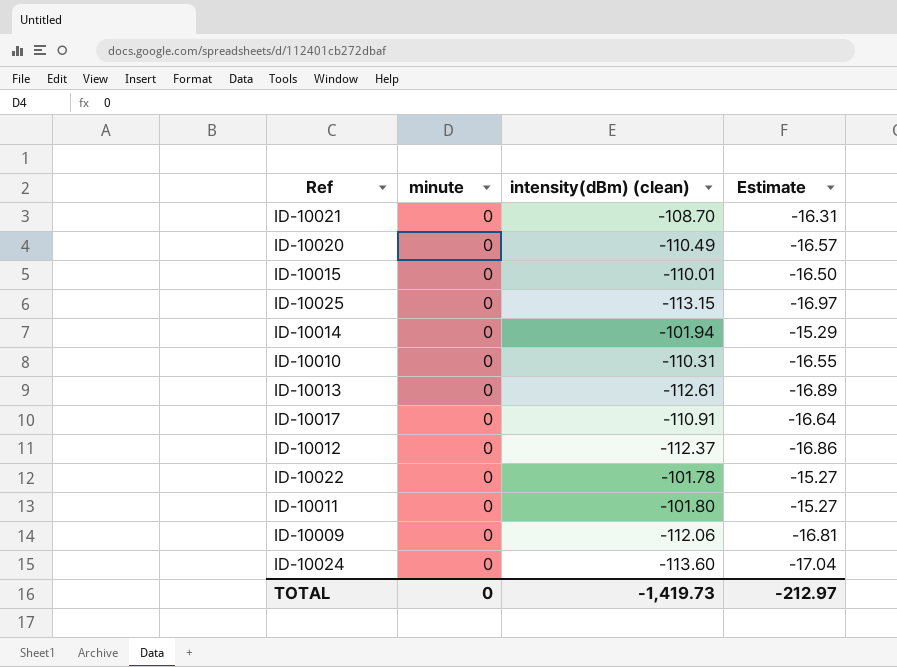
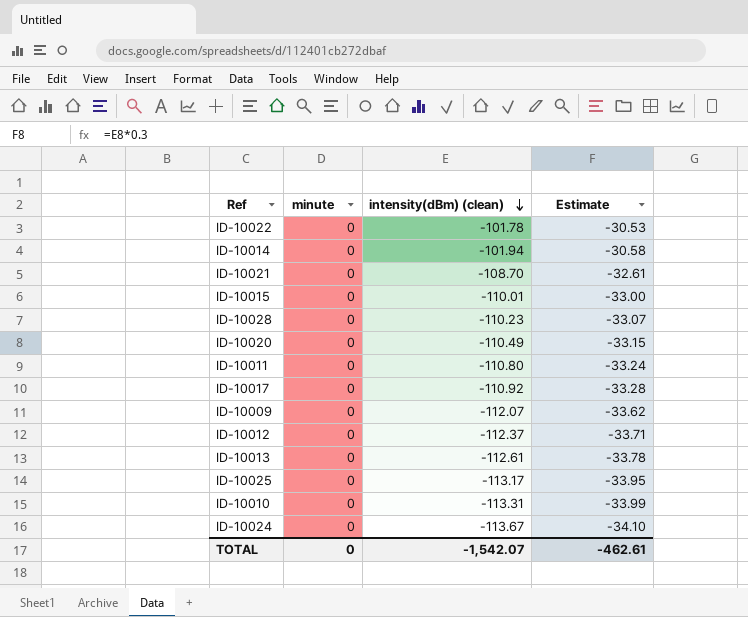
row order: none -> intensity(dBm) (clean) descending
column Estimate | formula: [intensity(dBm) (clean)] * 0.15 -> [intensity(dBm) (clean)] * 0.3
row ID-10028: none -> 0 | -110.23 | -33.07
ID-10011 | intensity(dBm) (clean): -101.80 -> -110.80
ID-10017 | intensity(dBm) (clean): -110.91 -> -110.92
ID-10009 | intensity(dBm) (clean): -112.06 -> -112.07
ID-10025 | intensity(dBm) (clean): -113.15 -> -113.17
ID-10010 | intensity(dBm) (clean): -110.31 -> -113.31
ID-10024 | intensity(dBm) (clean): -113.60 -> -113.67
TOTAL | intensity(dBm) (clean): -1,419.73 -> -1,542.07
TOTAL | Estimate: -212.97 -> -462.61

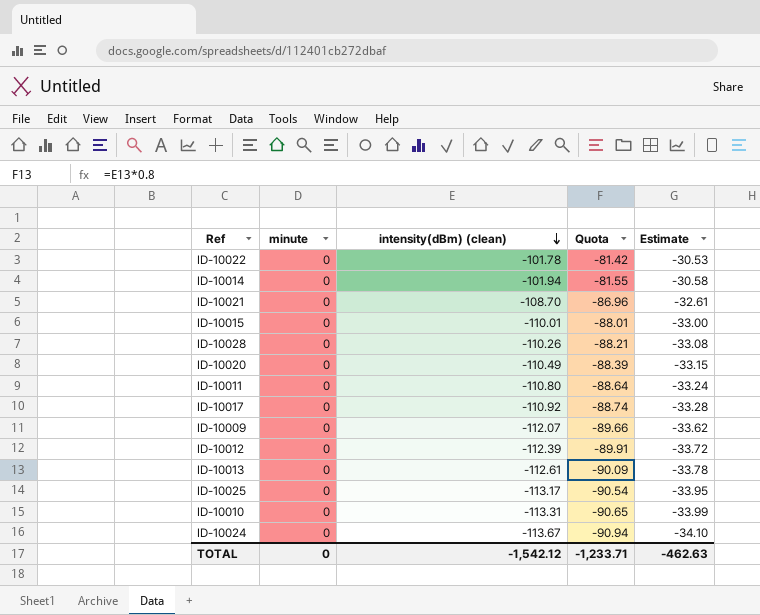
column Quota | formula: none -> [intensity(dBm) (clean)] * 0.8
ID-10028 | intensity(dBm) (clean): -110.23 -> -110.26
ID-10028 | Estimate: -33.07 -> -33.08
ID-10012 | intensity(dBm) (clean): -112.37 -> -112.39
ID-10012 | Estimate: -33.71 -> -33.72
TOTAL | intensity(dBm) (clean): -1,542.07 -> -1,542.12
TOTAL | Estimate: -462.61 -> -462.63

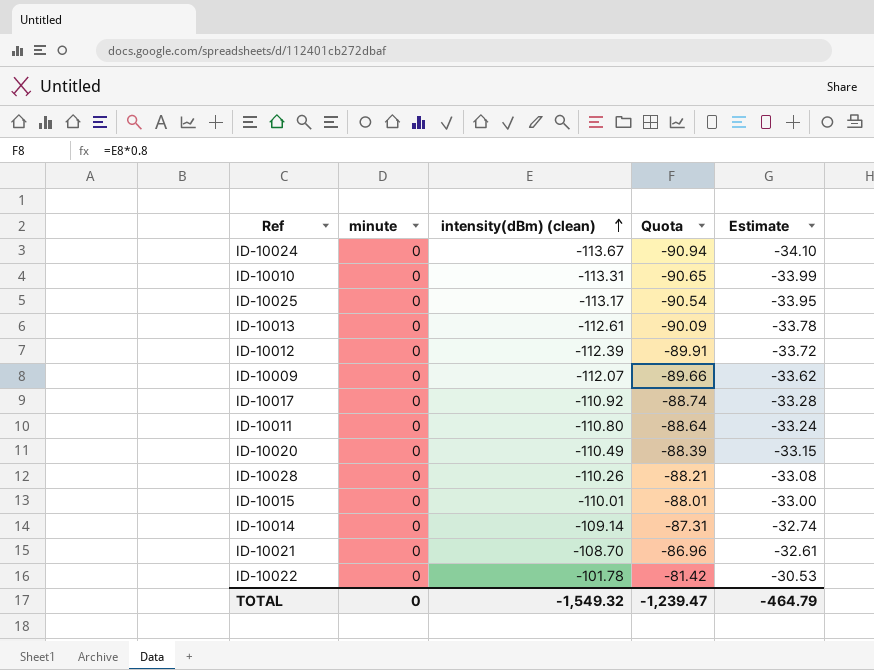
row order: intensity(dBm) (clean) descending -> intensity(dBm) (clean) ascending
ID-10014 | intensity(dBm) (clean): -101.94 -> -109.14
ID-10014 | Quota: -81.55 -> -87.31
ID-10014 | Estimate: -30.58 -> -32.74
TOTAL | intensity(dBm) (clean): -1,542.12 -> -1,549.32
TOTAL | Quota: -1,233.71 -> -1,239.47
TOTAL | Estimate: -462.63 -> -464.79

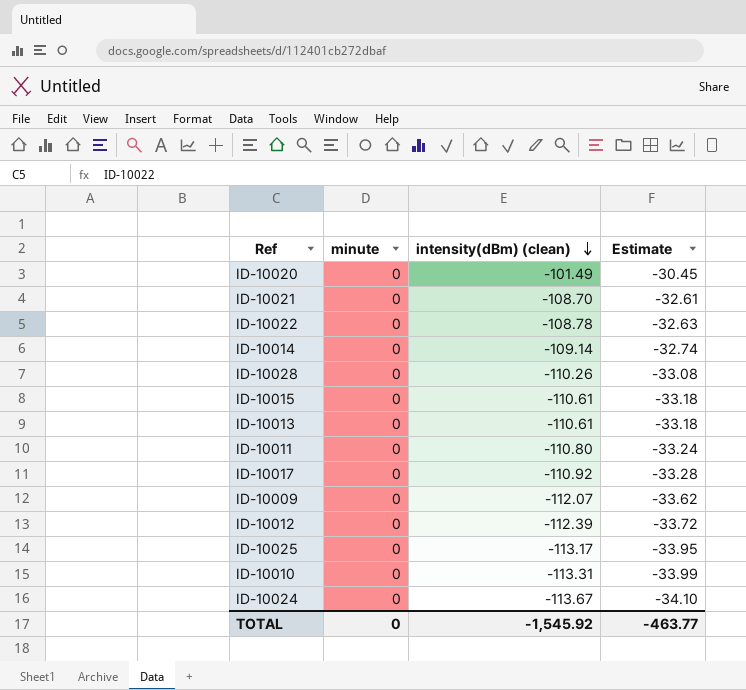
row order: intensity(dBm) (clean) ascending -> intensity(dBm) (clean) descending
column Quota | formula: [intensity(dBm) (clean)] * 0.8 -> none
ID-10020 | intensity(dBm) (clean): -110.49 -> -101.49
ID-10020 | Estimate: -33.15 -> -30.45
ID-10022 | intensity(dBm) (clean): -101.78 -> -108.78
ID-10022 | Estimate: -30.53 -> -32.63
ID-10015 | intensity(dBm) (clean): -110.01 -> -110.61
ID-10015 | Estimate: -33.00 -> -33.18
ID-10013 | intensity(dBm) (clean): -112.61 -> -110.61
ID-10013 | Estimate: -33.78 -> -33.18
TOTAL | intensity(dBm) (clean): -1,549.32 -> -1,545.92
TOTAL | Estimate: -464.79 -> -463.77

